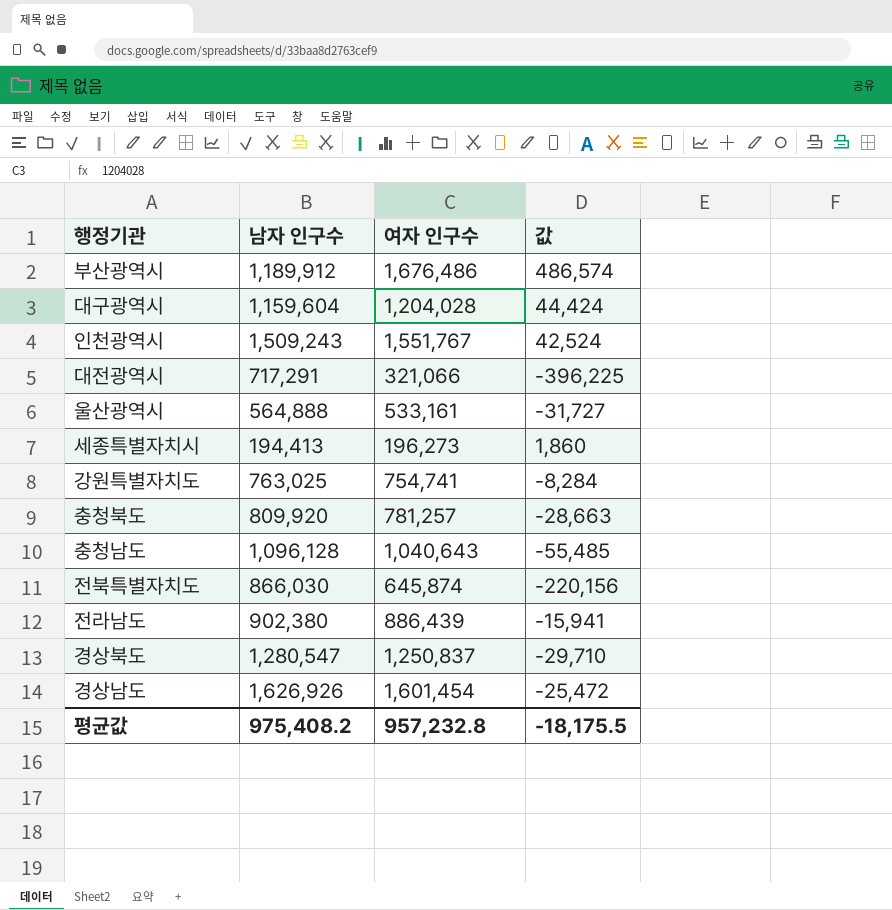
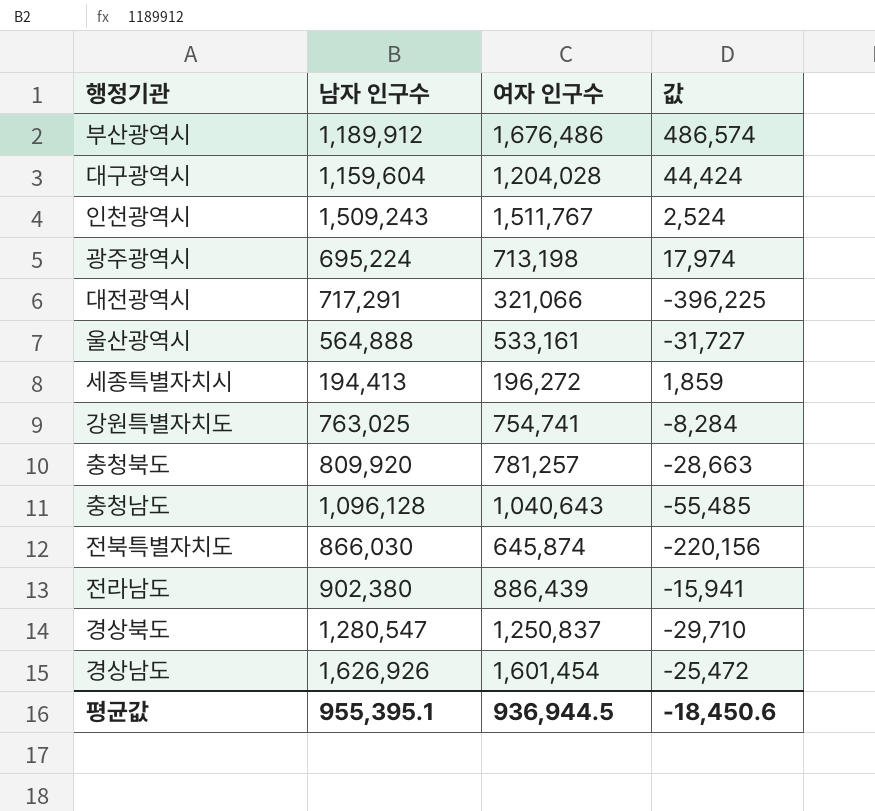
인천광역시 | 여자 인구수: 1,551,767 -> 1,511,767
인천광역시 | 값: 42,524 -> 2,524
row 광주광역시: none -> 695,224 | 713,198 | 17,974
세종특별자치시 | 여자 인구수: 196,273 -> 196,272
세종특별자치시 | 값: 1,860 -> 1,859
평균값 | 남자 인구수: 975,408.2 -> 955,395.1
평균값 | 여자 인구수: 957,232.8 -> 936,944.5
평균값 | 값: -18,175.5 -> -18,450.6

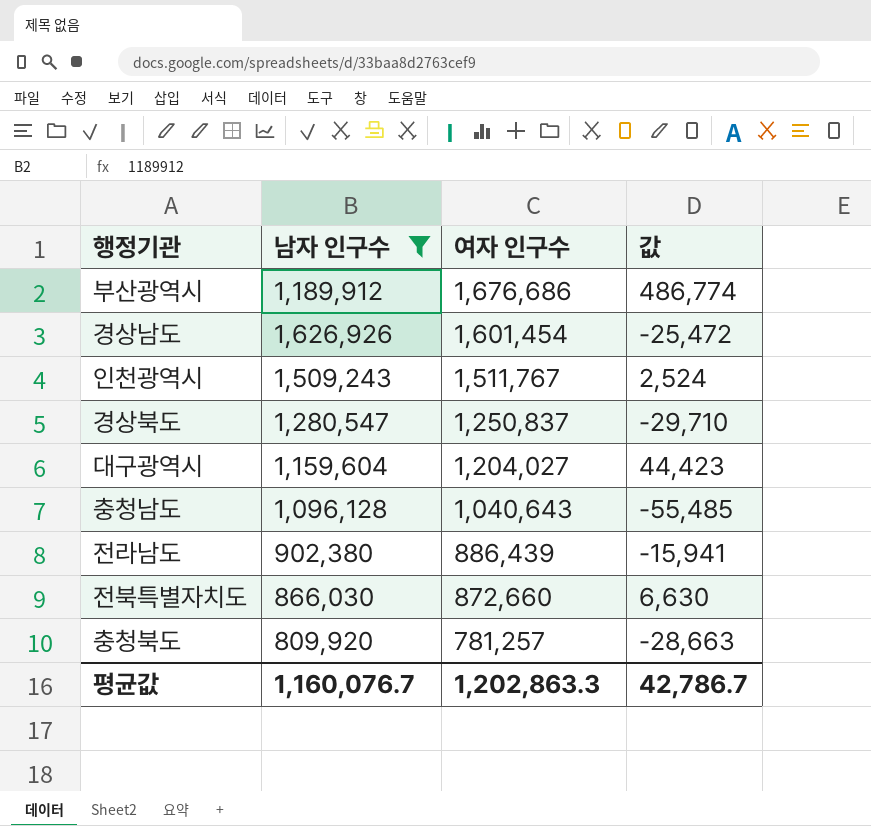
filter: none -> 남자 인구수 >= 809,920
row order: none -> 여자 인구수 descending
부산광역시 | 여자 인구수: 1,676,486 -> 1,676,686
부산광역시 | 값: 486,574 -> 486,774
대구광역시 | 여자 인구수: 1,204,028 -> 1,204,027
대구광역시 | 값: 44,424 -> 44,423
전북특별자치도 | 여자 인구수: 645,874 -> 872,660
전북특별자치도 | 값: -220,156 -> 6,630
평균값 | 남자 인구수: 955,395.1 -> 1,160,076.7
평균값 | 여자 인구수: 936,944.5 -> 1,202,863.3
평균값 | 값: -18,450.6 -> 42,786.7

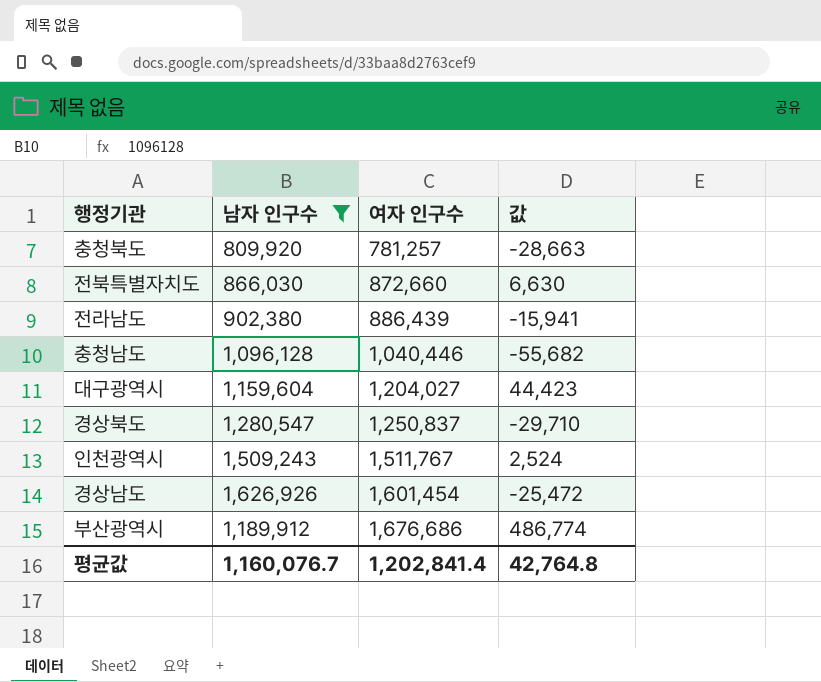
row order: 여자 인구수 descending -> 여자 인구수 ascending
충청남도 | 여자 인구수: 1,040,643 -> 1,040,446
충청남도 | 값: -55,485 -> -55,682
평균값 | 여자 인구수: 1,202,863.3 -> 1,202,841.4
평균값 | 값: 42,786.7 -> 42,764.8

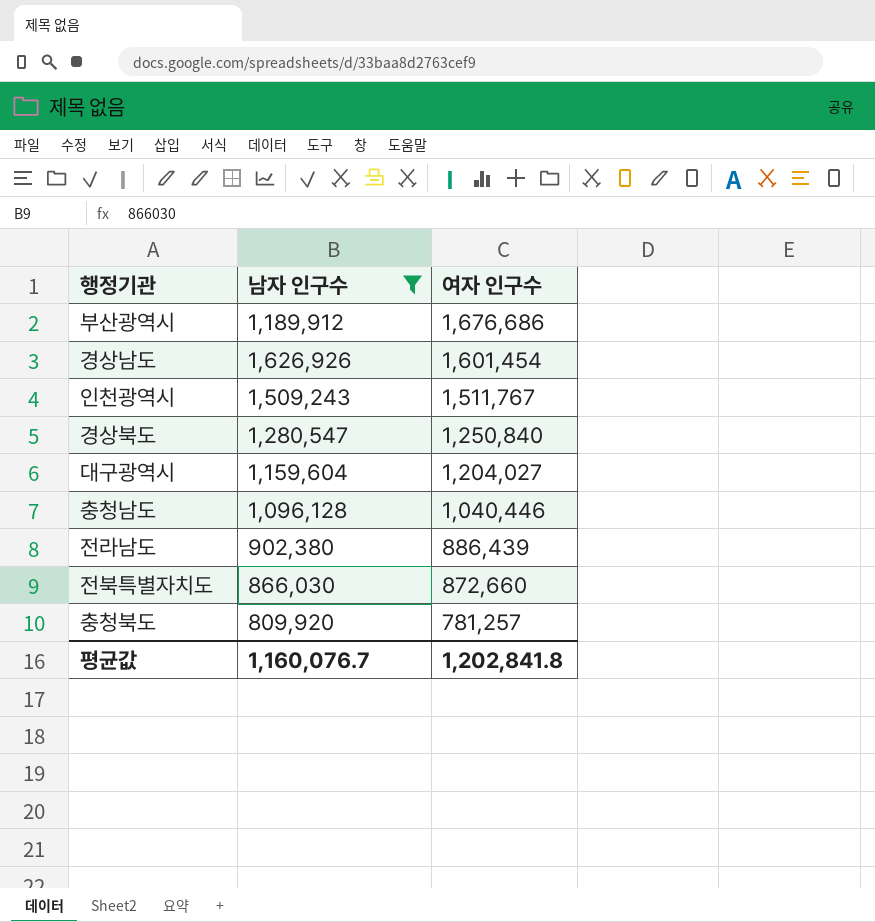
row order: 여자 인구수 ascending -> 여자 인구수 descending
column 값 | formula: [여자 인구수] - [남자 인구수] -> none
경상북도 | 여자 인구수: 1,250,837 -> 1,250,840
평균값 | 여자 인구수: 1,202,841.4 -> 1,202,841.8

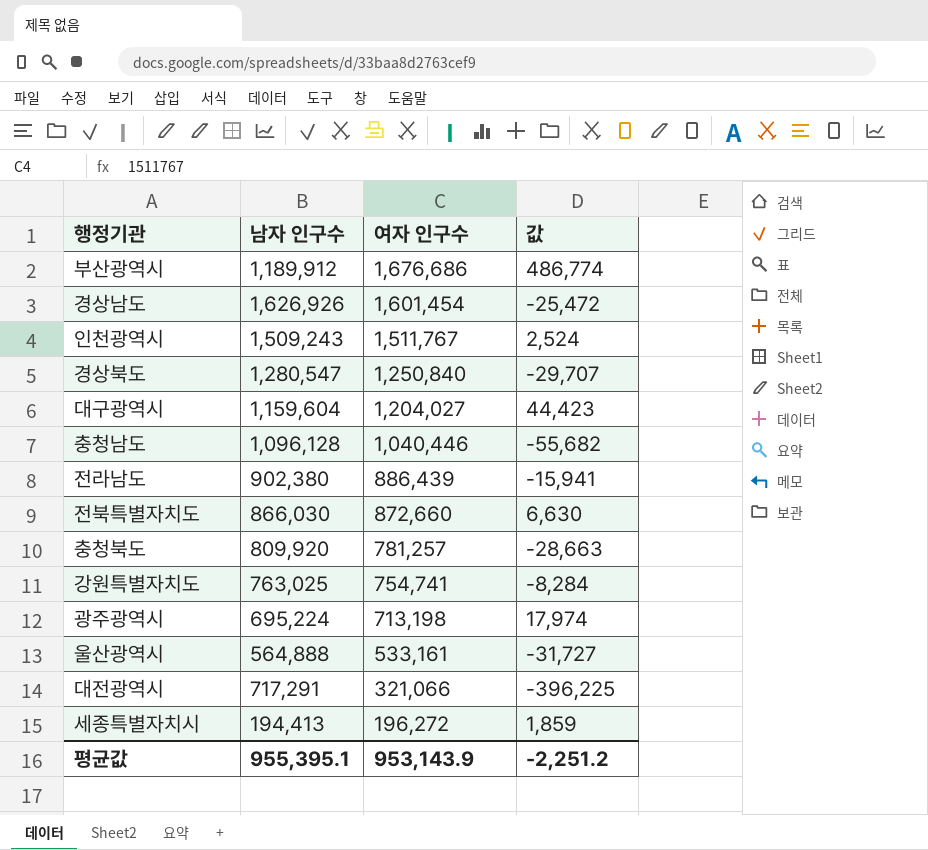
filter: 남자 인구수 >= 809,920 -> none
column 값 | formula: none -> [여자 인구수] - [남자 인구수]
평균값 | 남자 인구수: 1,160,076.7 -> 955,395.1
평균값 | 여자 인구수: 1,202,841.8 -> 953,143.9

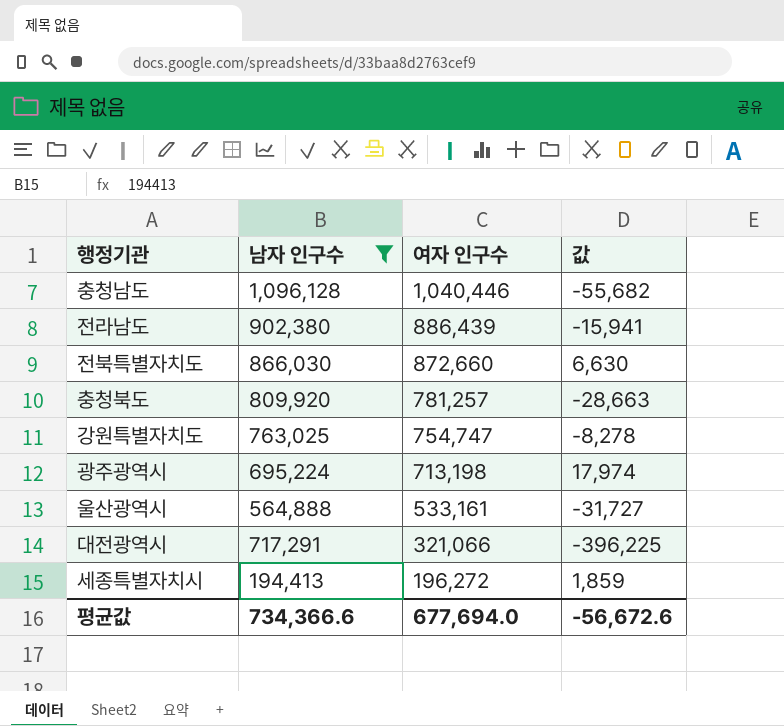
filter: none -> 남자 인구수 <= 1,096,128
강원특별자치도 | 여자 인구수: 754,741 -> 754,747
강원특별자치도 | 값: -8,284 -> -8,278
평균값 | 남자 인구수: 955,395.1 -> 734,366.6
평균값 | 여자 인구수: 953,143.9 -> 677,694.0
평균값 | 값: -2,251.2 -> -56,672.6

